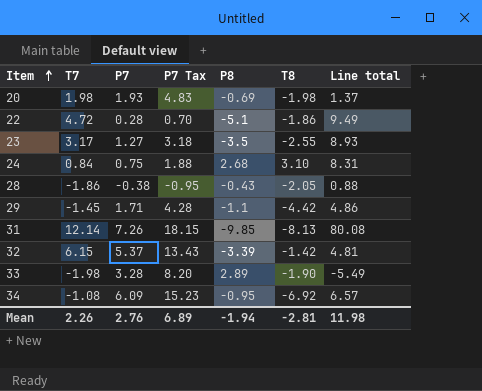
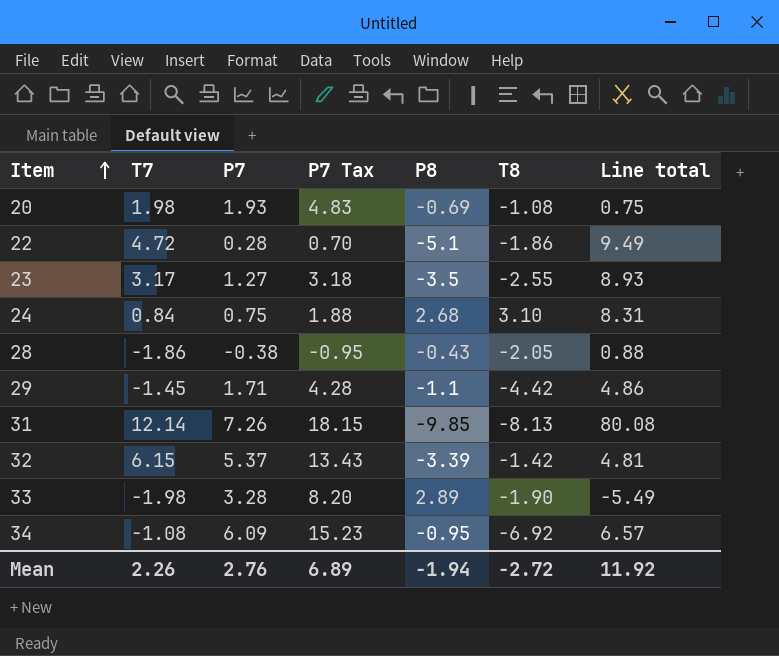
20 | T8: -1.98 -> -1.08
20 | Line total: 1.37 -> 0.75
Mean | T8: -2.81 -> -2.72
Mean | Line total: 11.98 -> 11.92

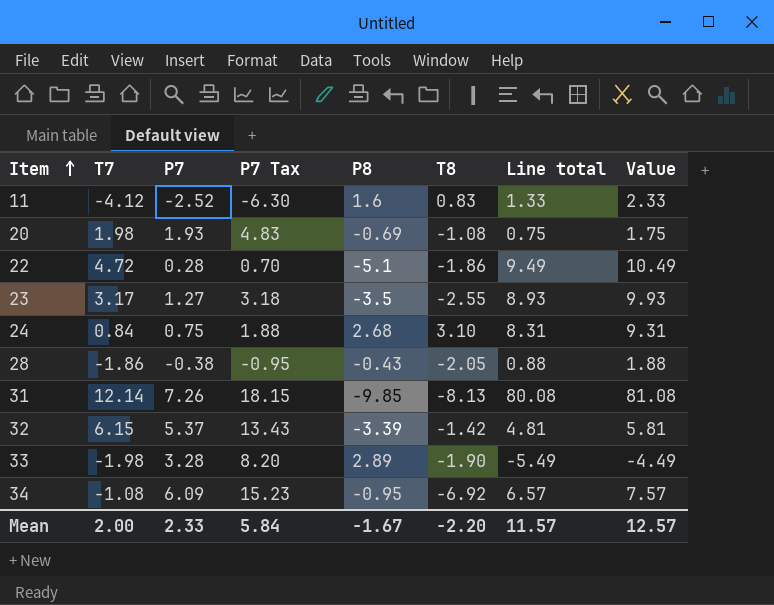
column Value | formula: none -> [Line total] + 1
row 29: -1.45 | 1.71 | 4.28 | -1.1 | -4.42 | 4.86 -> none
row 11: none -> -4.12 | -2.52 | -6.30 | 1.6 | 0.83 | 1.33 | 2.33
Mean | T7: 2.26 -> 2.00
Mean | P7: 2.76 -> 2.33
Mean | P7 Tax: 6.89 -> 5.84
Mean | P8: -1.94 -> -1.67
Mean | T8: -2.72 -> -2.20
Mean | Line total: 11.92 -> 11.57

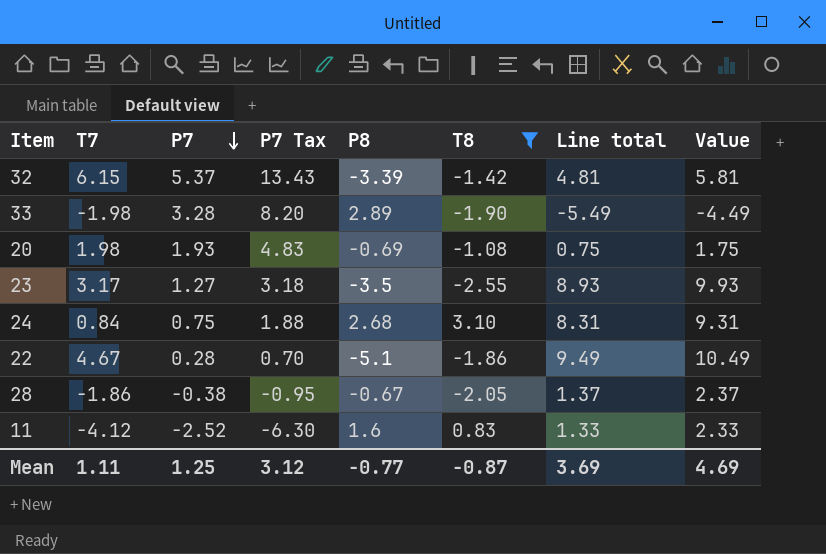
filter: none -> T8 >= -2.55
row order: Item ascending -> P7 descending
22 | T7: 4.72 -> 4.67
28 | P8: -0.43 -> -0.67
28 | Line total: 0.88 -> 1.37
28 | Value: 1.88 -> 2.37
Mean | T7: 2.00 -> 1.11
Mean | P7: 2.33 -> 1.25
Mean | P7 Tax: 5.84 -> 3.12
Mean | P8: -1.67 -> -0.77
Mean | T8: -2.20 -> -0.87
Mean | Line total: 11.57 -> 3.69
Mean | Value: 12.57 -> 4.69

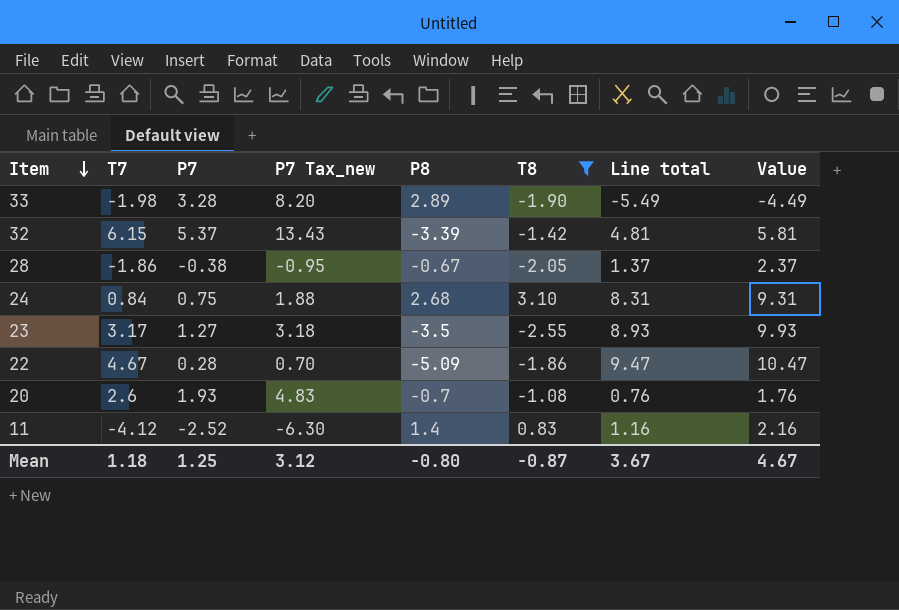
row order: P7 descending -> Item descending
column name: P7 Tax -> P7 Tax_new
22 | P8: -5.1 -> -5.09
22 | Line total: 9.49 -> 9.47
22 | Value: 10.49 -> 10.47
20 | T7: 1.98 -> 2.6
20 | P8: -0.69 -> -0.7
20 | Line total: 0.75 -> 0.76
20 | Value: 1.75 -> 1.76
11 | P8: 1.6 -> 1.4
11 | Line total: 1.33 -> 1.16
11 | Value: 2.33 -> 2.16
Mean | T7: 1.11 -> 1.18
Mean | P8: -0.77 -> -0.80
Mean | Line total: 3.69 -> 3.67
Mean | Value: 4.69 -> 4.67

